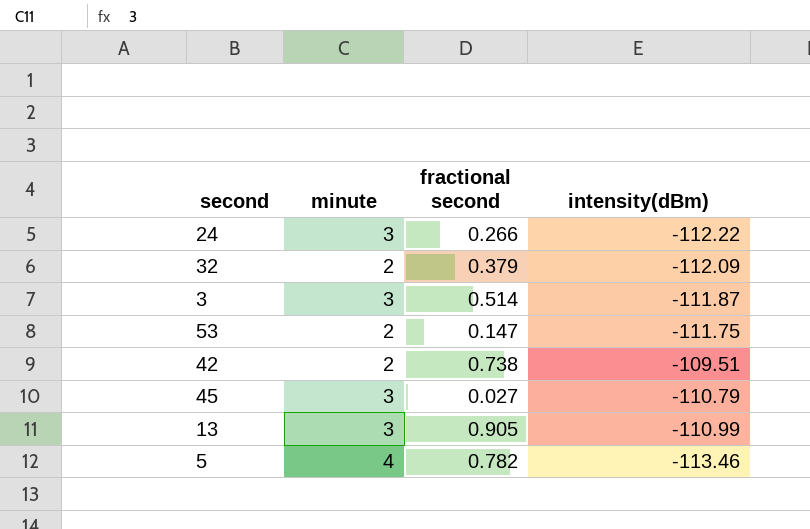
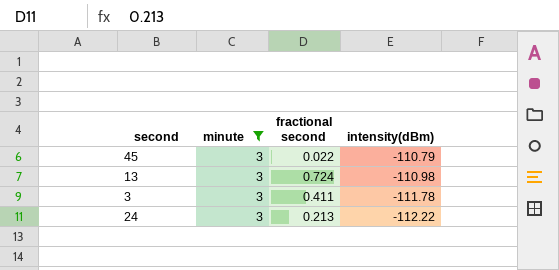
filter: none -> minute = 3
row order: none -> intensity(dBm) descending
45 | fractional second: 0.027 -> 0.022
13 | fractional second: 0.905 -> 0.724
13 | intensity(dBm): -110.99 -> -110.98
3 | fractional second: 0.514 -> 0.411
3 | intensity(dBm): -111.87 -> -111.78
24 | fractional second: 0.266 -> 0.213

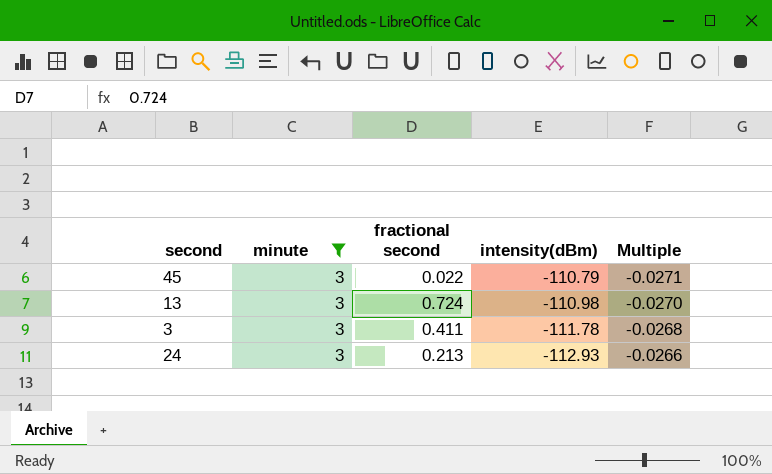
column Multiple | formula: none -> [minute] / [intensity(dBm)]
24 | intensity(dBm): -112.22 -> -112.93

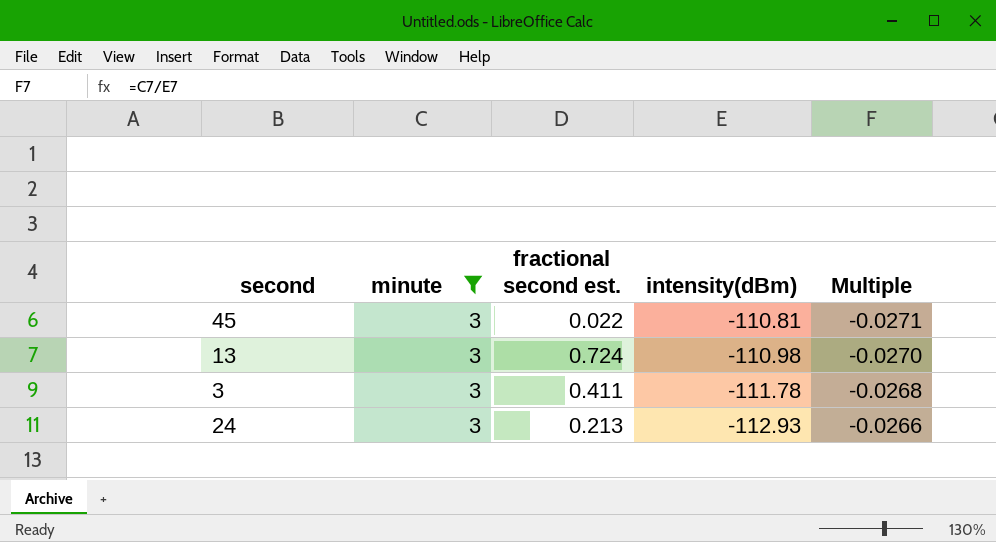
column name: fractional second -> fractional second est.
45 | intensity(dBm): -110.79 -> -110.81

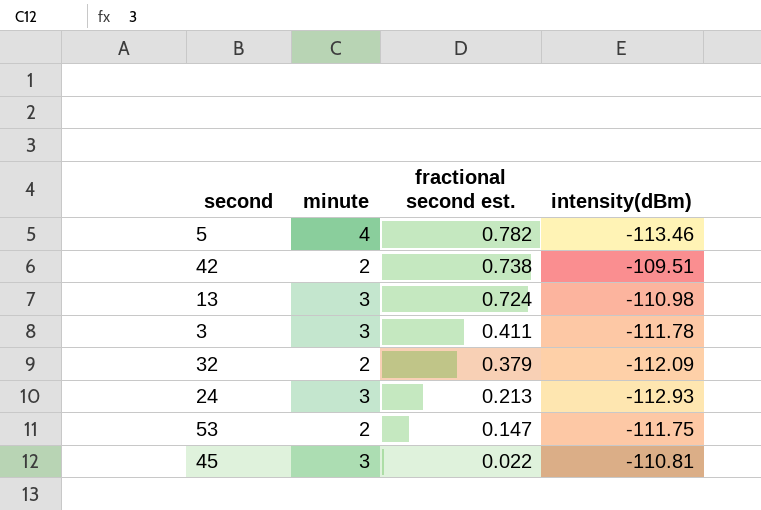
filter: minute = 3 -> none
row order: intensity(dBm) descending -> fractional second est. descending
column Multiple | formula: [minute] / [intensity(dBm)] -> none

